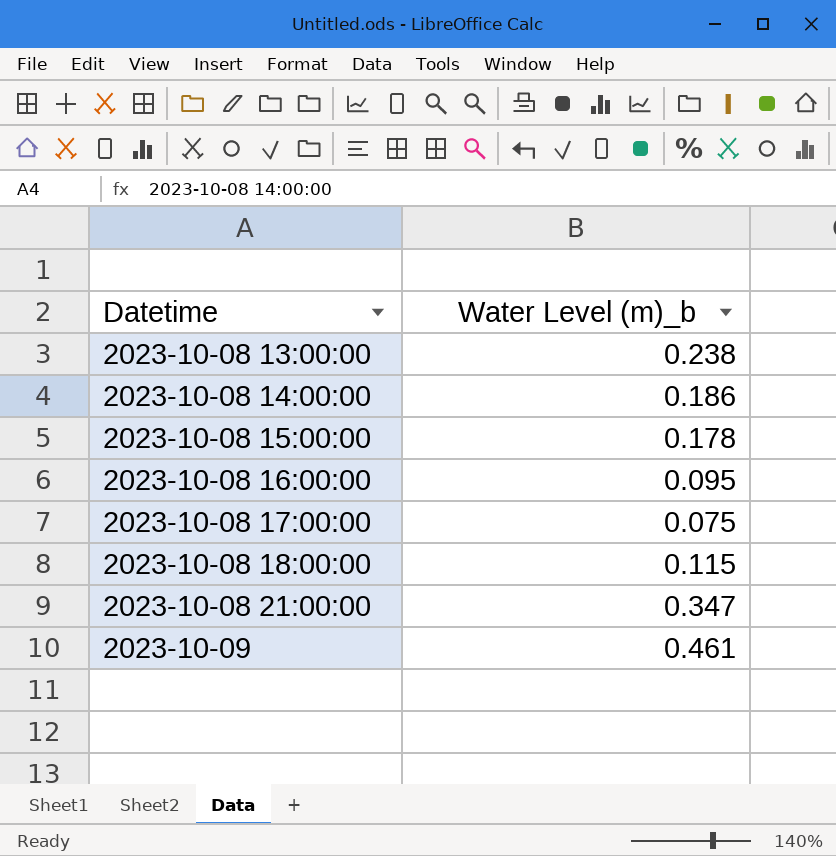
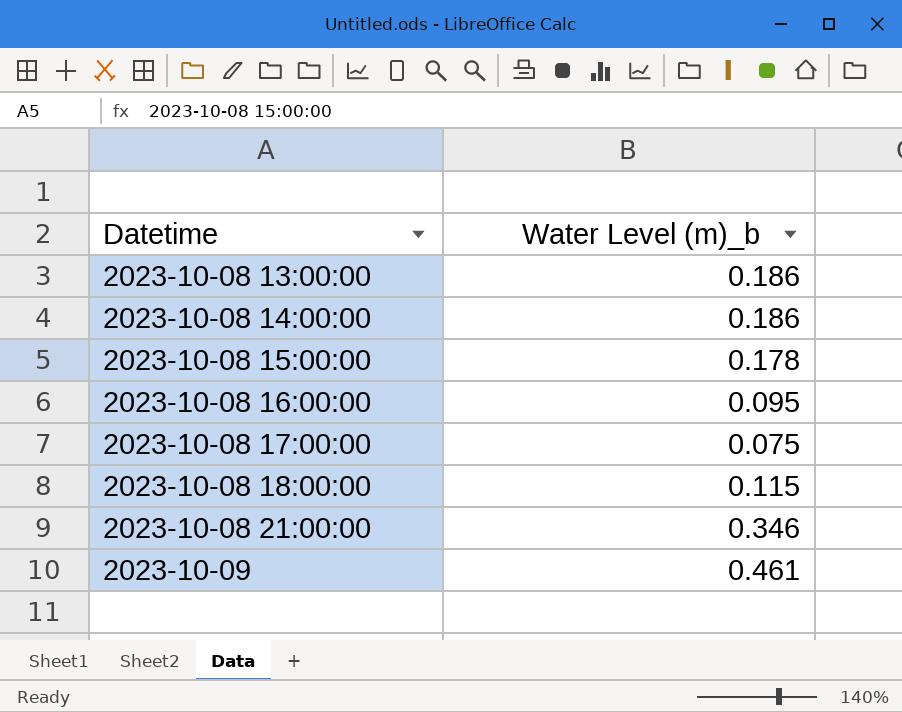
2023-10-08 13:00:00 | Water Level (m)_b: 0.238 -> 0.186
2023-10-08 21:00:00 | Water Level (m)_b: 0.347 -> 0.346

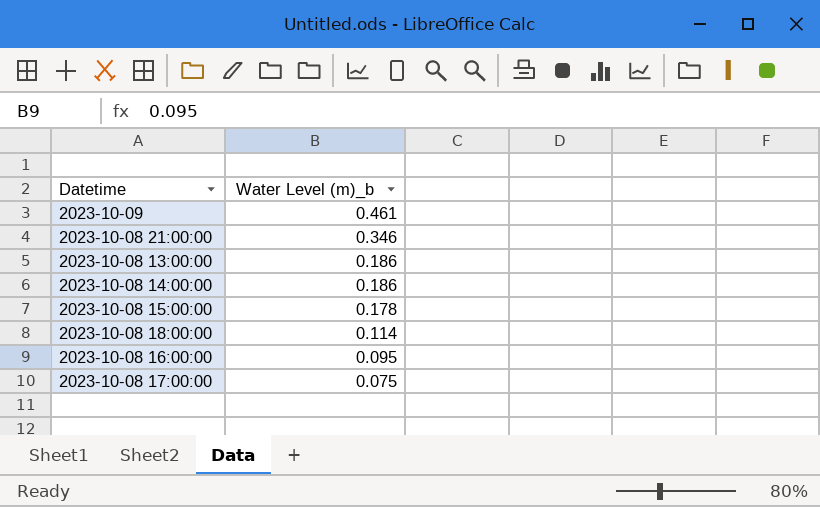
row order: Datetime ascending -> Water Level (m)_b descending
2023-10-08 18:00:00 | Water Level (m)_b: 0.115 -> 0.114

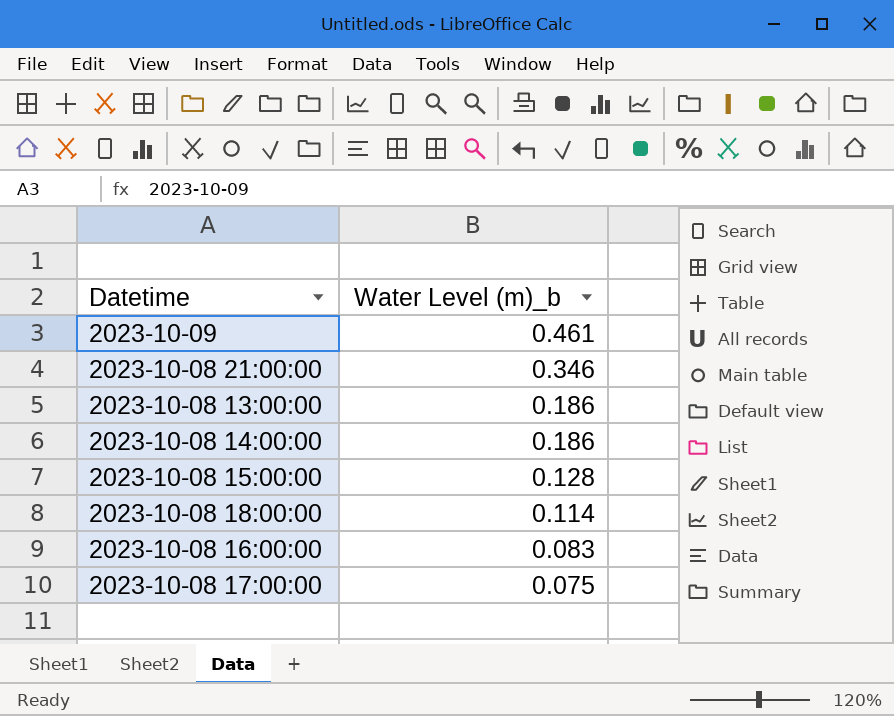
2023-10-08 15:00:00 | Water Level (m)_b: 0.178 -> 0.128
2023-10-08 16:00:00 | Water Level (m)_b: 0.095 -> 0.083

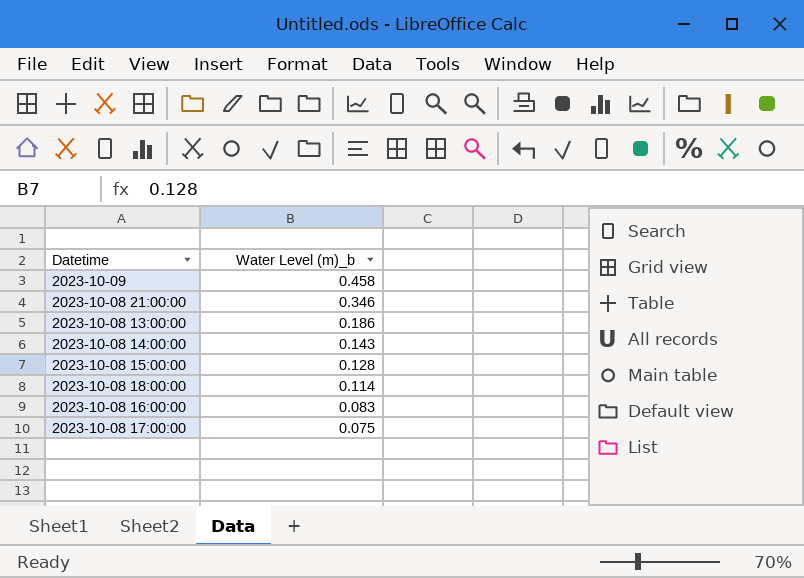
2023-10-09 | Water Level (m)_b: 0.461 -> 0.458
2023-10-08 14:00:00 | Water Level (m)_b: 0.186 -> 0.143

